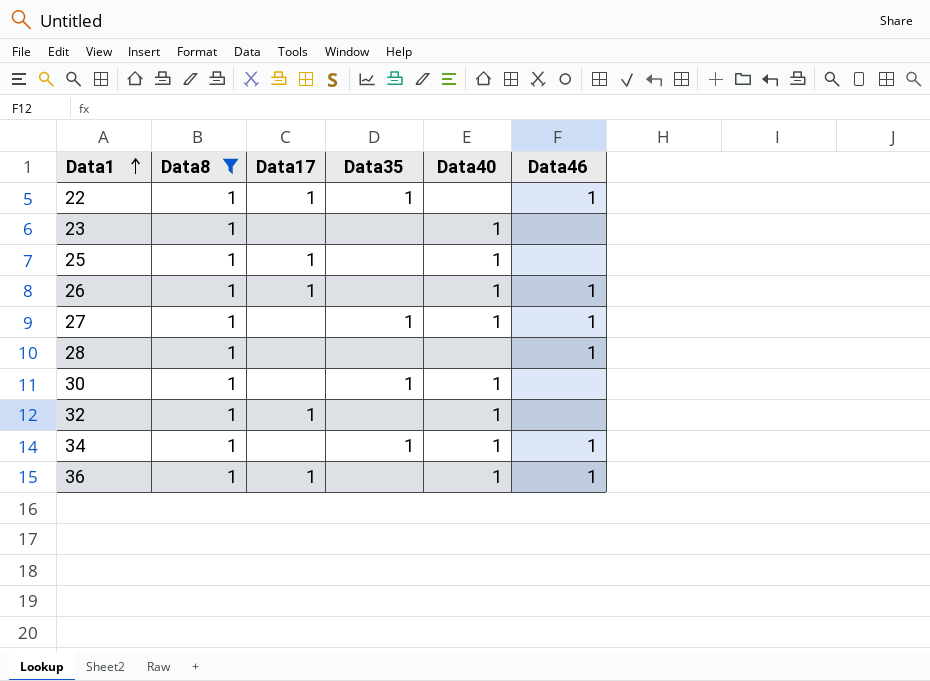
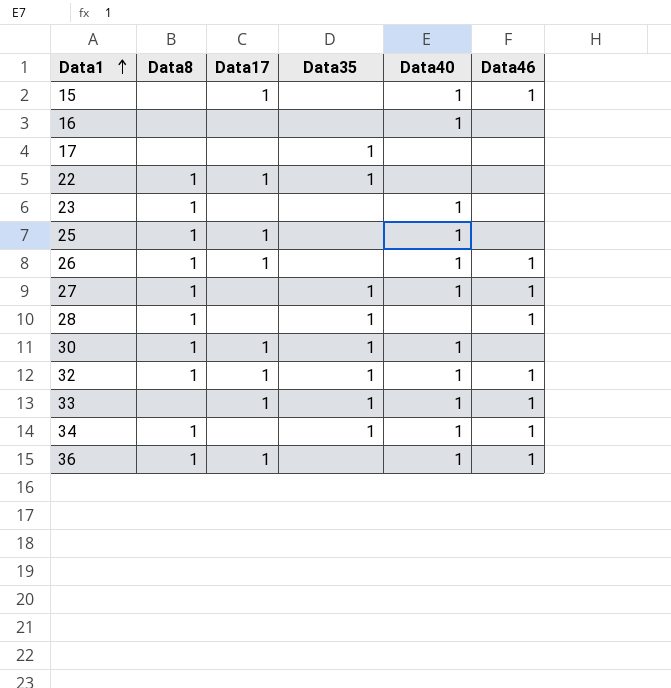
filter: Data8 = 1 -> none
22 | Data46: 1 -> none
28 | Data35: none -> 1
30 | Data17: none -> 1
32 | Data35: none -> 1
32 | Data46: none -> 1

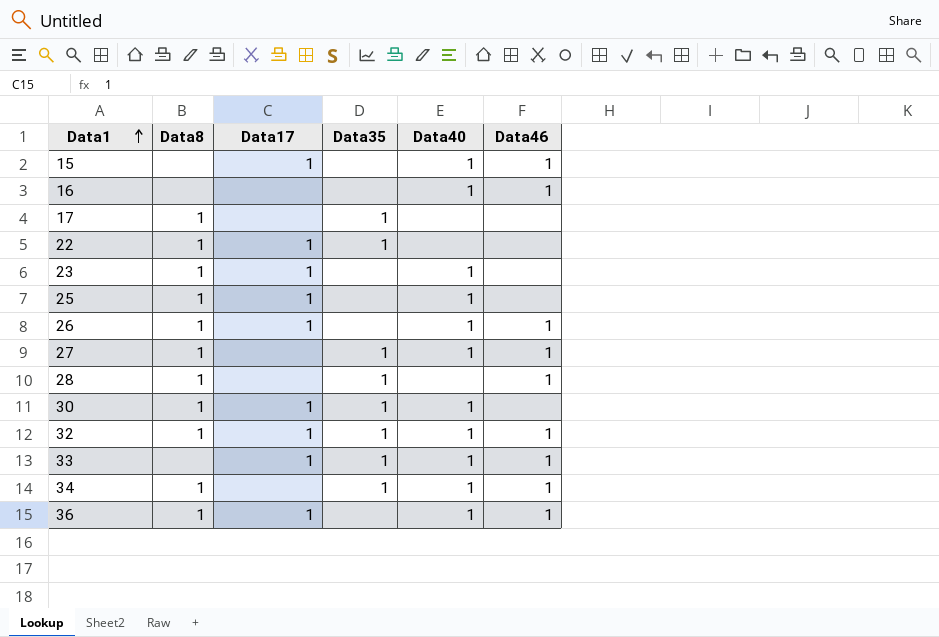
16 | Data46: none -> 1
17 | Data8: none -> 1
23 | Data17: none -> 1

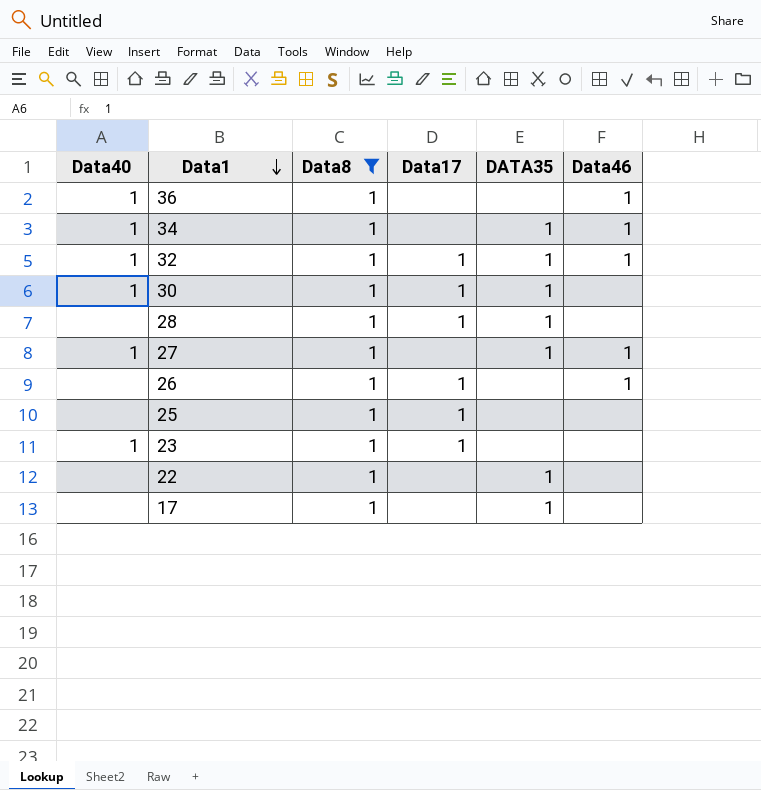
filter: none -> Data8 = 1
row order: Data1 ascending -> Data1 descending
column Data40 | position: 5 -> 1
column name: Data35 -> DATA35
36 | Data17: 1 -> none
28 | Data17: none -> 1
28 | Data46: 1 -> none
26 | Data40: 1 -> none
25 | Data40: 1 -> none
22 | Data17: 1 -> none

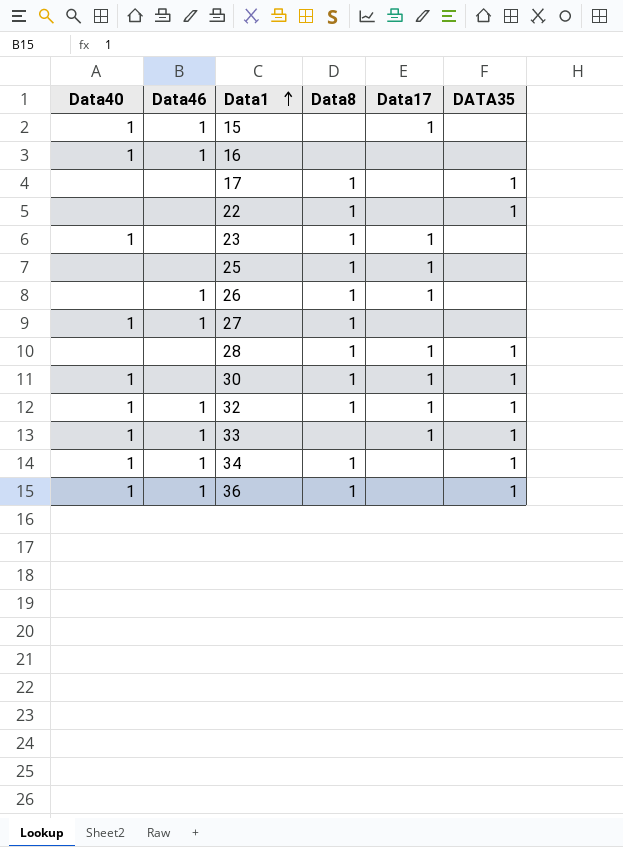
filter: Data8 = 1 -> none
row order: Data1 descending -> Data1 ascending
column Data46 | position: 6 -> 2
27 | DATA35: 1 -> none
36 | DATA35: none -> 1

